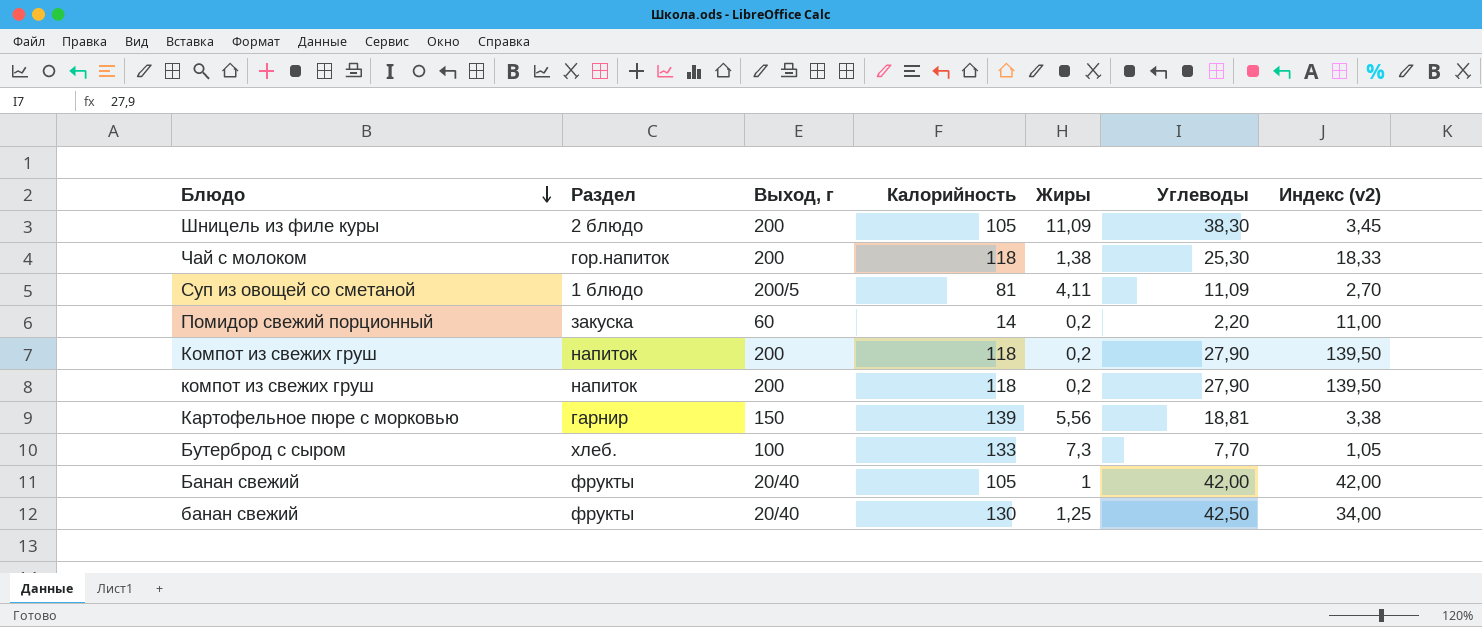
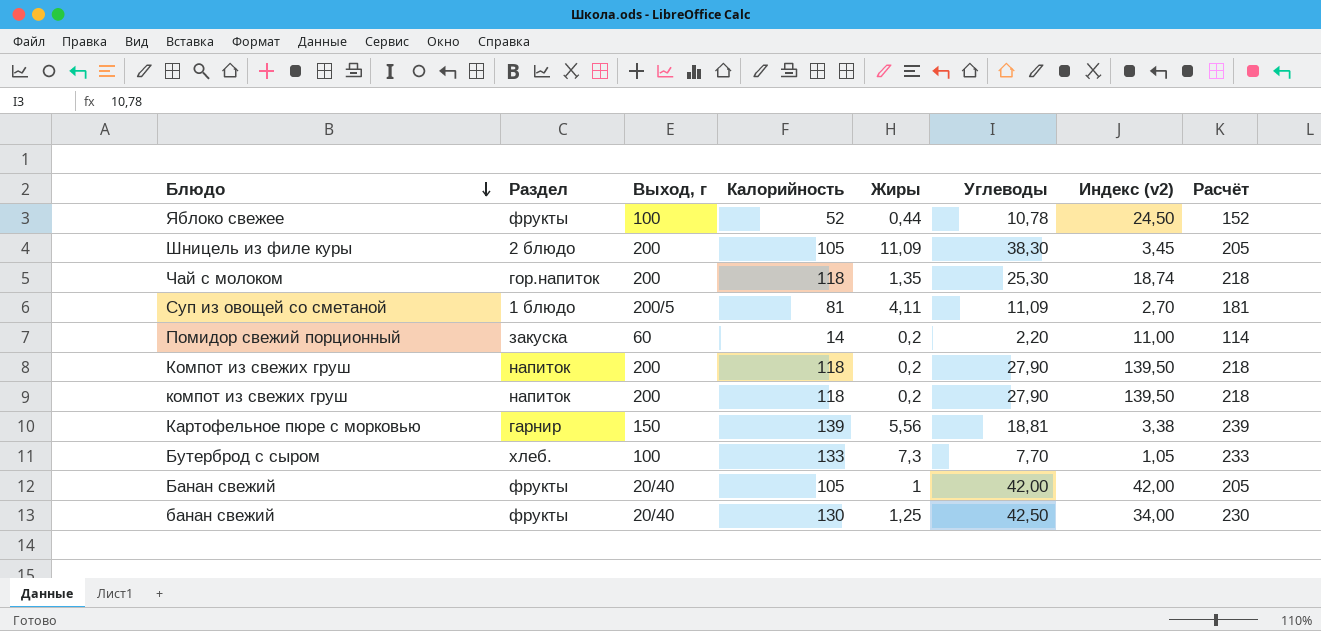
column Расчёт | formula: none -> [Калорийность] + 100
row Яблоко свежее: none -> фрукты | 100 | 52 | 0,44 | 10,78 | 24,50 | 152
Чай с молоком | Жиры: 1,38 -> 1,35
Чай с молоком | Индекс (v2): 18,33 -> 18,74

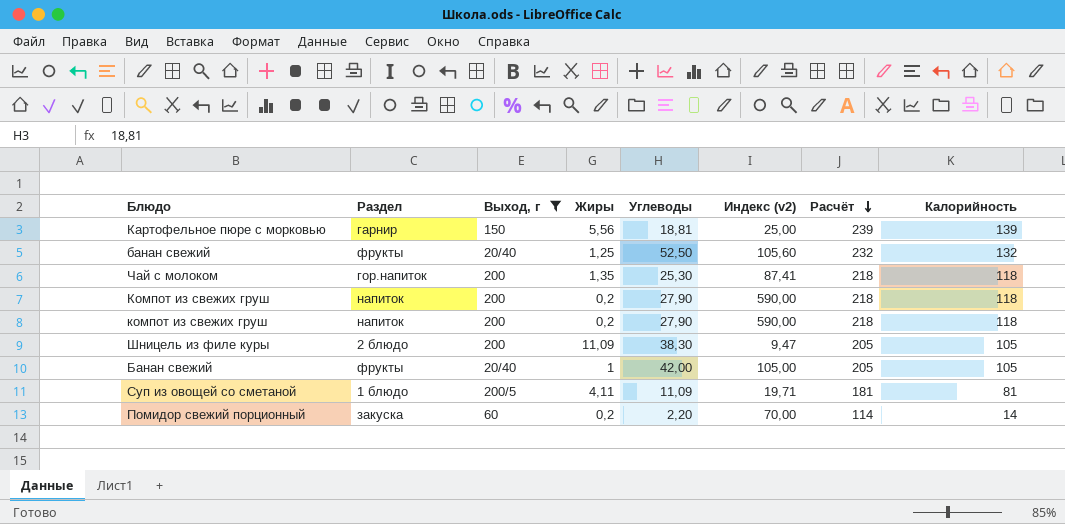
filter: none -> Выход, г != 100
row order: Блюдо descending -> Расчёт descending
column Индекс (v2) | formula: [Углеводы] / [Жиры] -> [Калорийность] / [Жиры]
column Калорийность | position: 4 -> 8
банан свежий | Углеводы: 42,50 -> 52,50
банан свежий | Расчёт: 230 -> 232
банан свежий | Калорийность: 130 -> 132

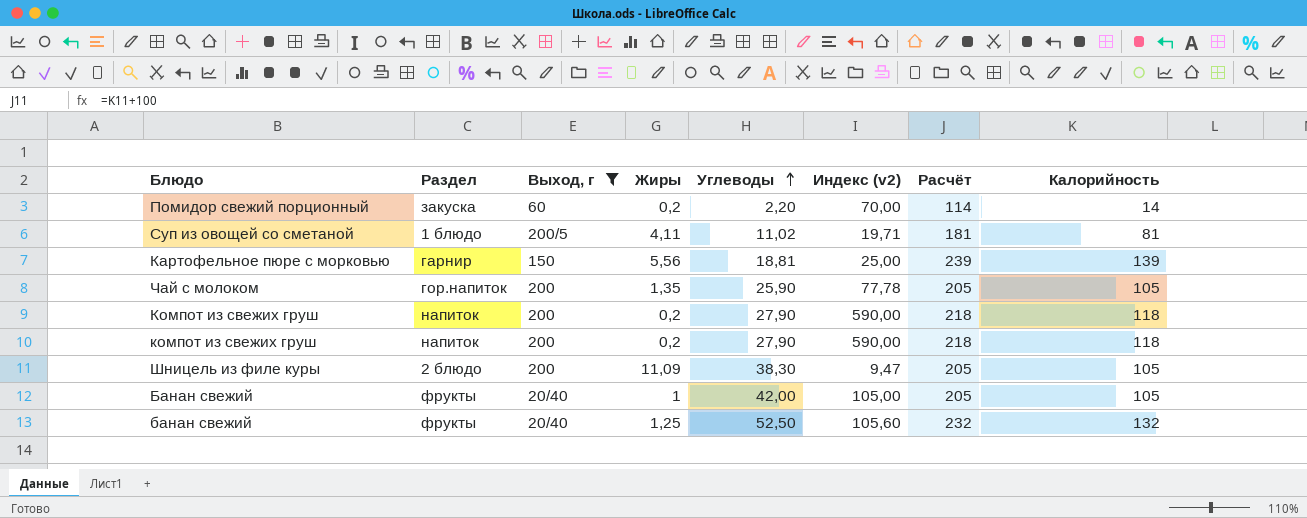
row order: Расчёт descending -> Углеводы ascending
Суп из овощей со сметаной | Углеводы: 11,09 -> 11,02
Чай с молоком | Углеводы: 25,30 -> 25,90
Чай с молоком | Индекс (v2): 87,41 -> 77,78
Чай с молоком | Расчёт: 218 -> 205
Чай с молоком | Калорийность: 118 -> 105

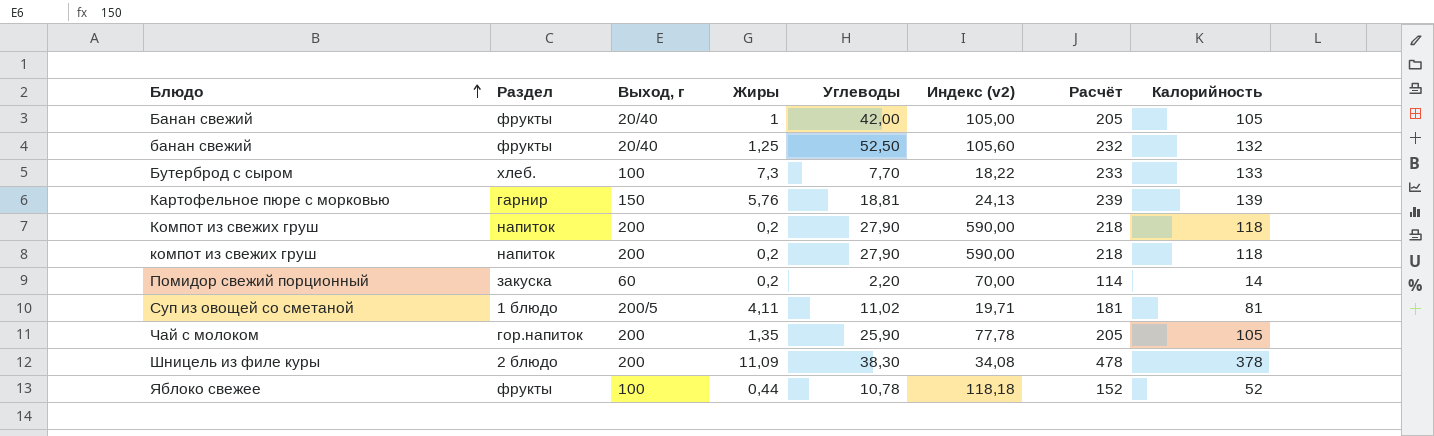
filter: Выход, г != 100 -> none
row order: Углеводы ascending -> Блюдо ascending
Картофельное пюре с морковью | Жиры: 5,56 -> 5,76
Картофельное пюре с морковью | Индекс (v2): 25,00 -> 24,13
Шницель из филе куры | Индекс (v2): 9,47 -> 34,08
Шницель из филе куры | Расчёт: 205 -> 478
Шницель из филе куры | Калорийность: 105 -> 378

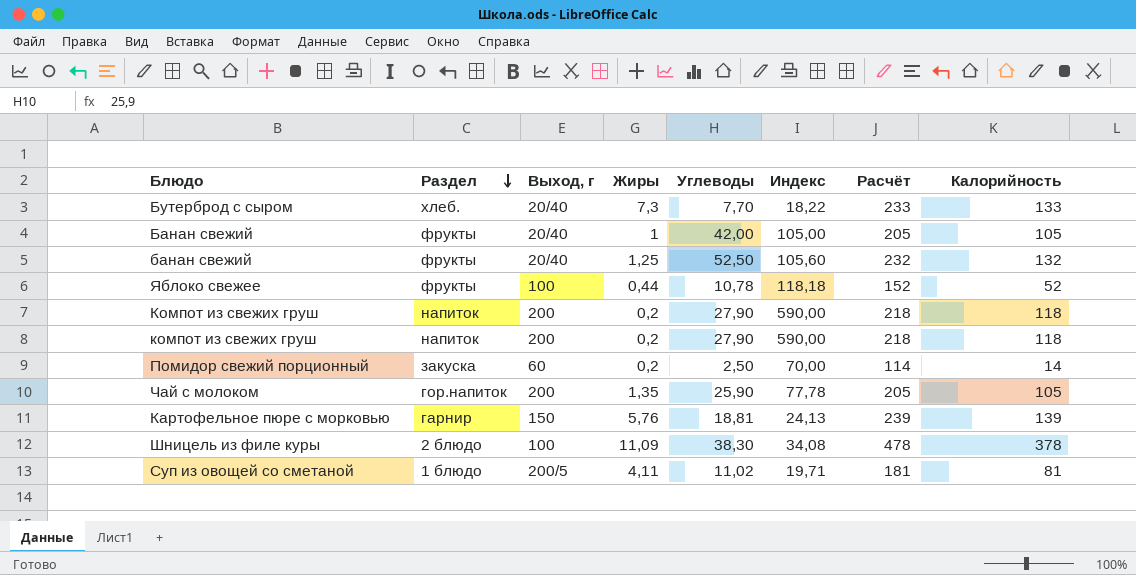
row order: Блюдо ascending -> Раздел descending
column name: Индекс (v2) -> Индекс
Бутерброд с сыром | Выход, г: 100 -> 20/40
Помидор свежий порционный | Углеводы: 2,20 -> 2,50
Шницель из филе куры | Выход, г: 200 -> 100

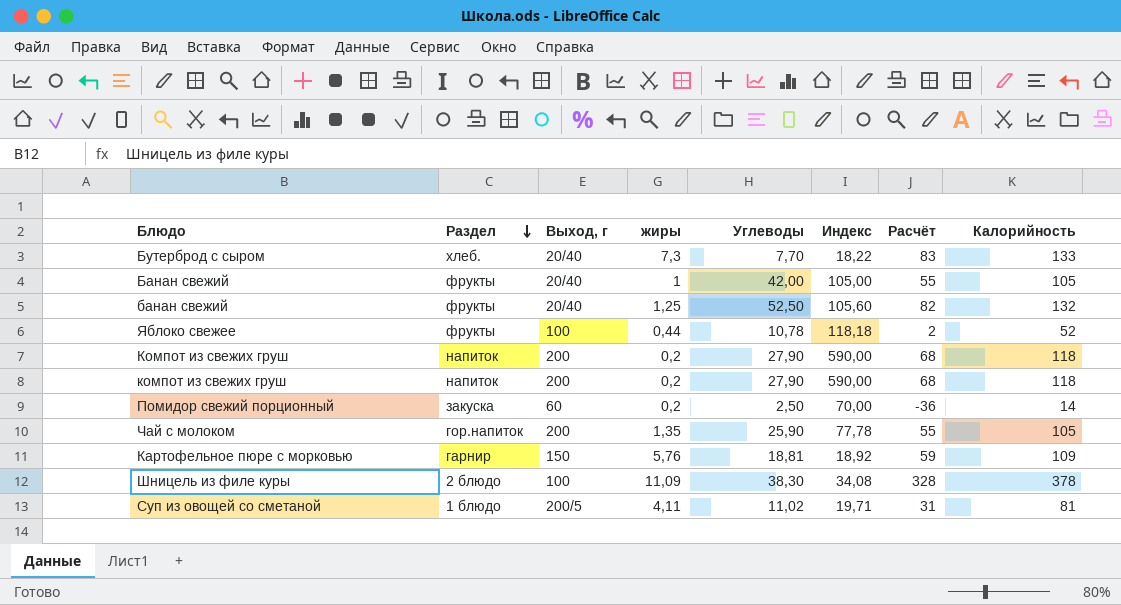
column name: Жиры -> жиры
column Расчёт | formula: [Калорийность] + 100 -> [Калорийность] - 50
Картофельное пюре с морковью | Индекс: 24,13 -> 18,92
Картофельное пюре с морковью | Калорийность: 139 -> 109

